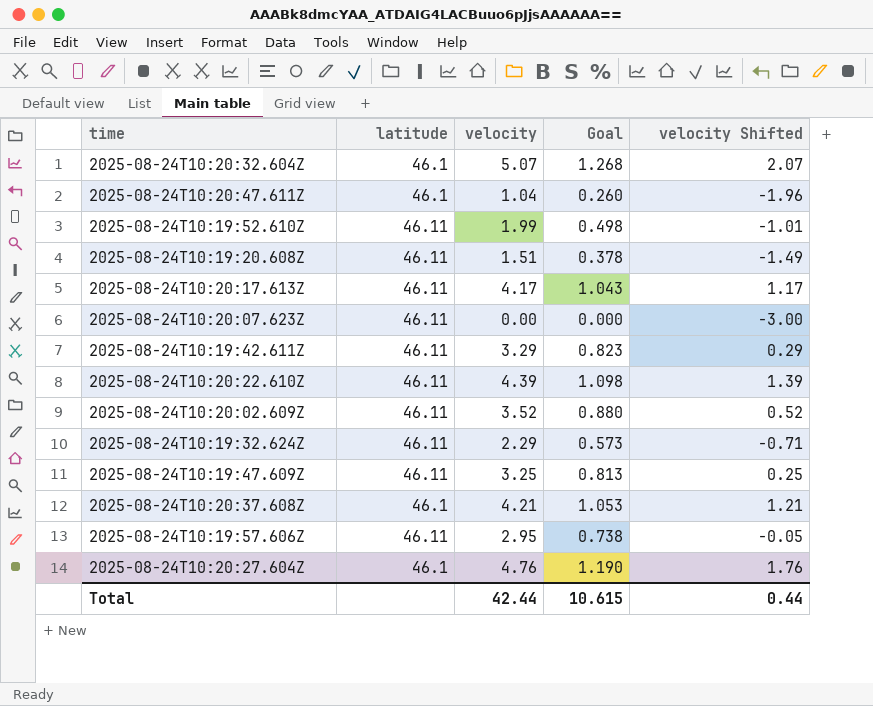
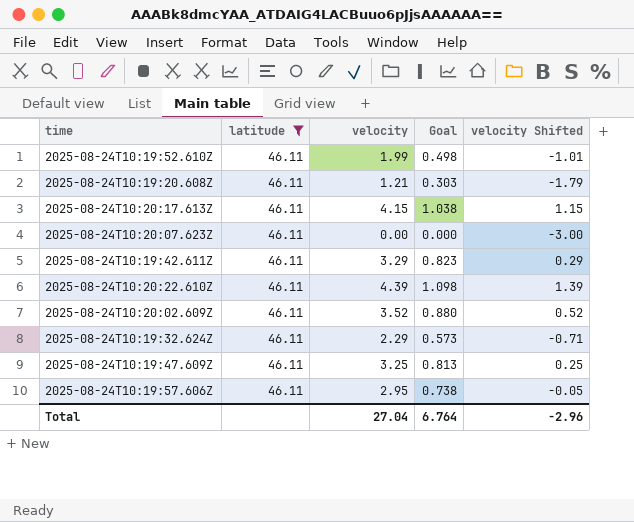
filter: none -> latitude = 46.11
2025-08-24T10:19:20.608Z | velocity: 1.51 -> 1.21
2025-08-24T10:19:20.608Z | Goal: 0.378 -> 0.303
2025-08-24T10:19:20.608Z | velocity Shifted: -1.49 -> -1.79
2025-08-24T10:20:17.613Z | velocity: 4.17 -> 4.15
2025-08-24T10:20:17.613Z | Goal: 1.043 -> 1.038
2025-08-24T10:20:17.613Z | velocity Shifted: 1.17 -> 1.15
Total | velocity: 42.44 -> 27.04
Total | Goal: 10.615 -> 6.764
Total | velocity Shifted: 0.44 -> -2.96

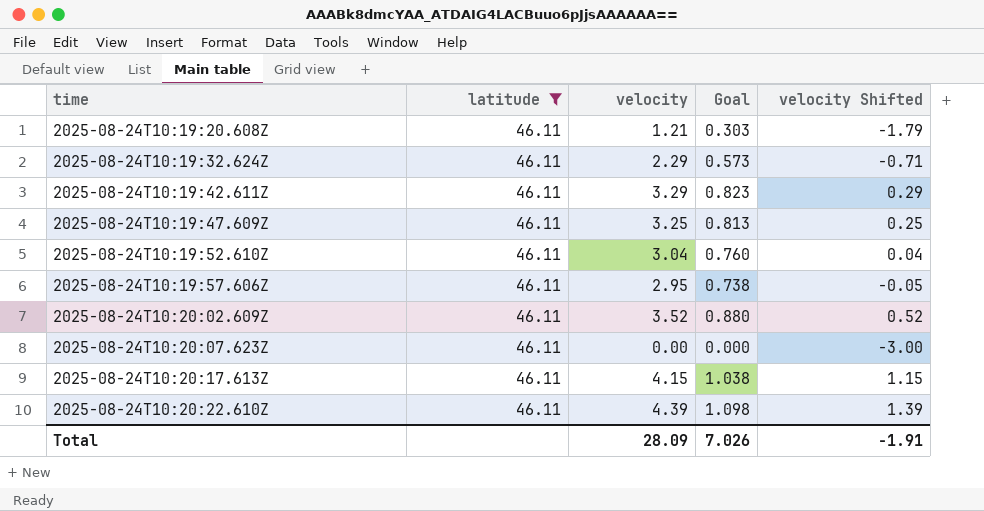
row order: none -> time ascending
2025-08-24T10:19:52.610Z | velocity: 1.99 -> 3.04
2025-08-24T10:19:52.610Z | Goal: 0.498 -> 0.760
2025-08-24T10:19:52.610Z | velocity Shifted: -1.01 -> 0.04
Total | velocity: 27.04 -> 28.09
Total | Goal: 6.764 -> 7.026
Total | velocity Shifted: -2.96 -> -1.91

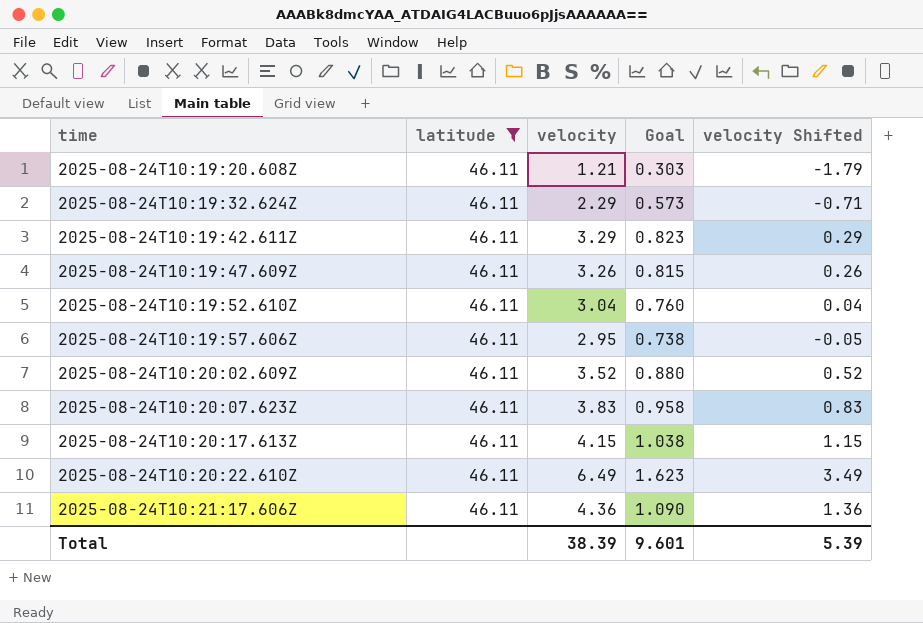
2025-08-24T10:19:47.609Z | velocity: 3.25 -> 3.26
2025-08-24T10:19:47.609Z | Goal: 0.813 -> 0.815
2025-08-24T10:19:47.609Z | velocity Shifted: 0.25 -> 0.26
2025-08-24T10:20:07.623Z | velocity: 0.00 -> 3.83
2025-08-24T10:20:07.623Z | Goal: 0.000 -> 0.958
2025-08-24T10:20:07.623Z | velocity Shifted: -3.00 -> 0.83
2025-08-24T10:20:22.610Z | velocity: 4.39 -> 6.49
2025-08-24T10:20:22.610Z | Goal: 1.098 -> 1.623
2025-08-24T10:20:22.610Z | velocity Shifted: 1.39 -> 3.49
row 2025-08-24T10:21:17.606Z: none -> 46.11 | 4.36 | 1.090 | 1.36
Total | velocity: 28.09 -> 38.39
Total | Goal: 7.026 -> 9.601
Total | velocity Shifted: -1.91 -> 5.39

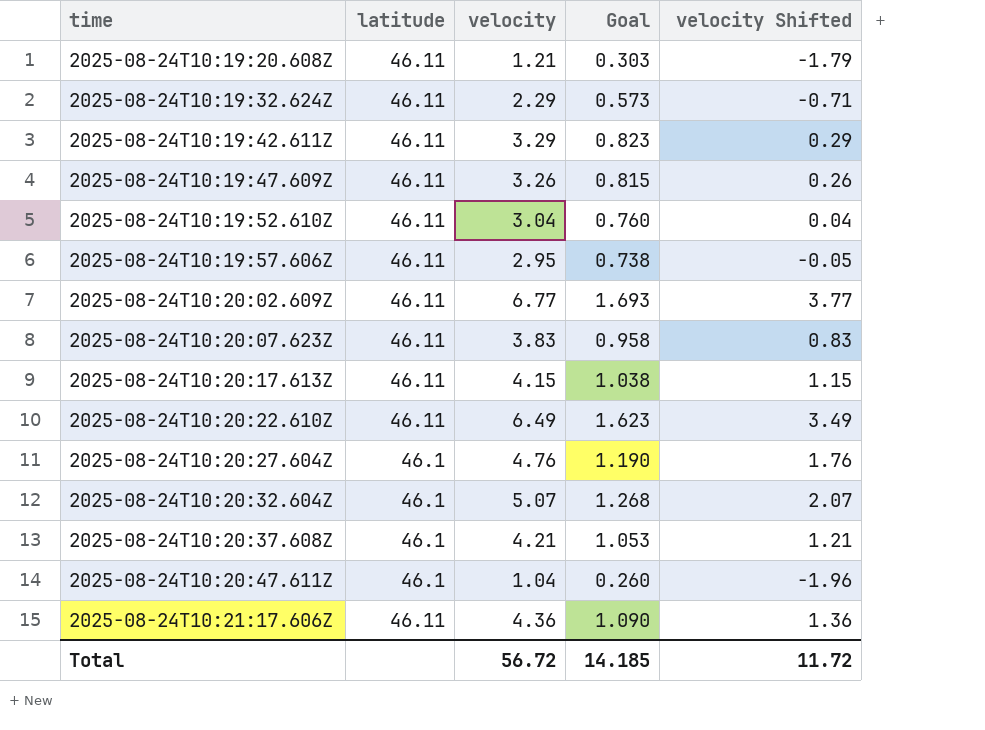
filter: latitude = 46.11 -> none
2025-08-24T10:20:02.609Z | velocity: 3.52 -> 6.77
2025-08-24T10:20:02.609Z | Goal: 0.880 -> 1.693
2025-08-24T10:20:02.609Z | velocity Shifted: 0.52 -> 3.77
Total | velocity: 38.39 -> 56.72
Total | Goal: 9.601 -> 14.185
Total | velocity Shifted: 5.39 -> 11.72

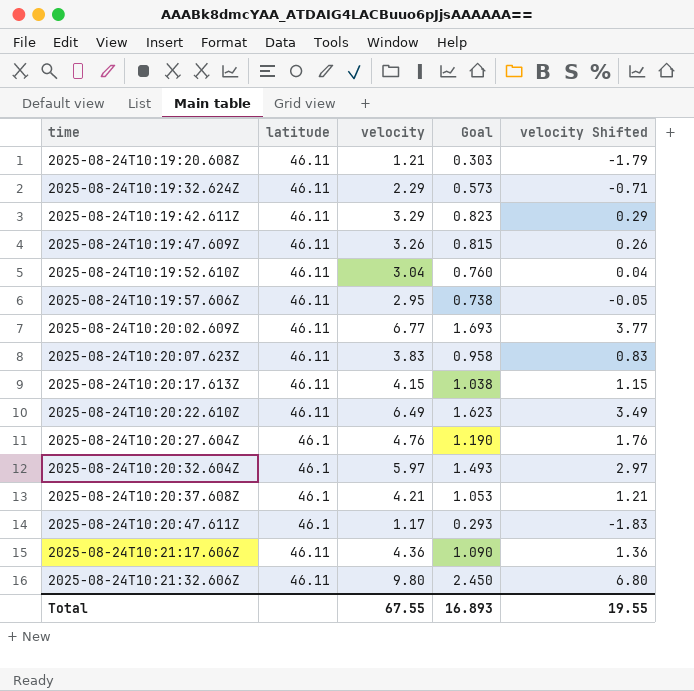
2025-08-24T10:20:32.604Z | velocity: 5.07 -> 5.97
2025-08-24T10:20:32.604Z | Goal: 1.268 -> 1.493
2025-08-24T10:20:32.604Z | velocity Shifted: 2.07 -> 2.97
2025-08-24T10:20:47.611Z | velocity: 1.04 -> 1.17
2025-08-24T10:20:47.611Z | Goal: 0.260 -> 0.293
2025-08-24T10:20:47.611Z | velocity Shifted: -1.96 -> -1.83
row 2025-08-24T10:21:32.606Z: none -> 46.11 | 9.80 | 2.450 | 6.80
Total | velocity: 56.72 -> 67.55
Total | Goal: 14.185 -> 16.893
Total | velocity Shifted: 11.72 -> 19.55

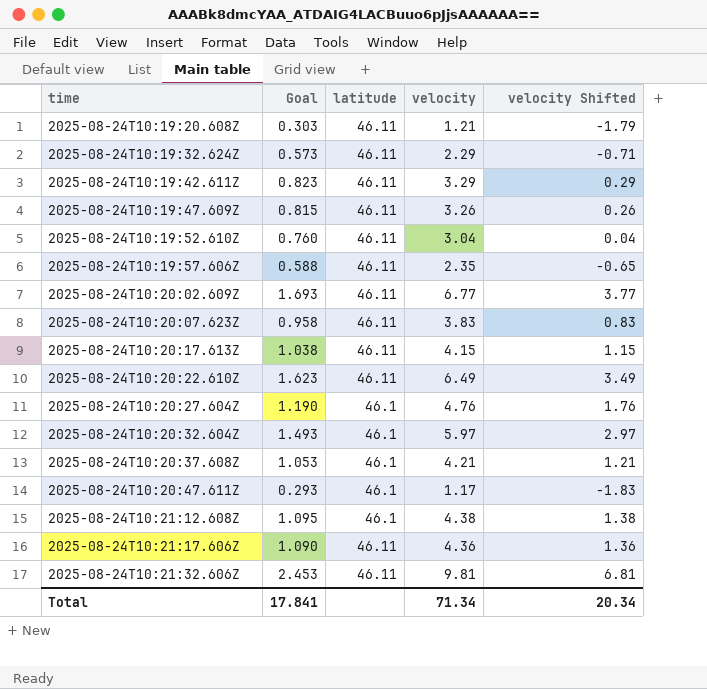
column Goal | position: 4 -> 2
2025-08-24T10:19:57.606Z | Goal: 0.738 -> 0.588
2025-08-24T10:19:57.606Z | velocity: 2.95 -> 2.35
2025-08-24T10:19:57.606Z | velocity Shifted: -0.05 -> -0.65
row 2025-08-24T10:21:12.608Z: none -> 1.095 | 46.1 | 4.38 | 1.38
2025-08-24T10:21:32.606Z | Goal: 2.450 -> 2.453
2025-08-24T10:21:32.606Z | velocity: 9.80 -> 9.81
2025-08-24T10:21:32.606Z | velocity Shifted: 6.80 -> 6.81
Total | Goal: 16.893 -> 17.841
Total | velocity: 67.55 -> 71.34
Total | velocity Shifted: 19.55 -> 20.34

